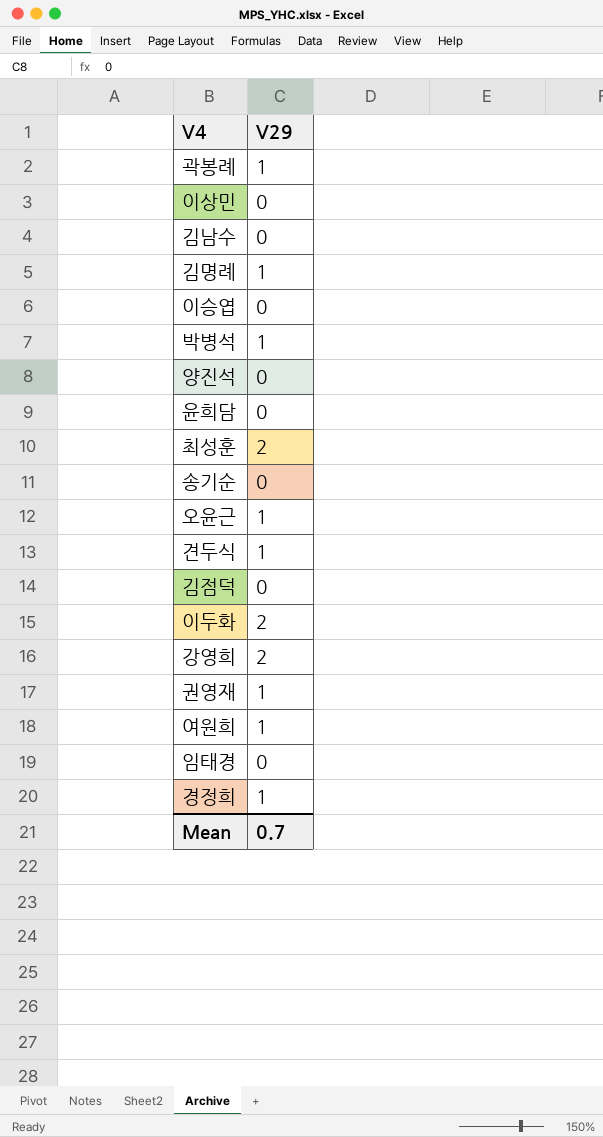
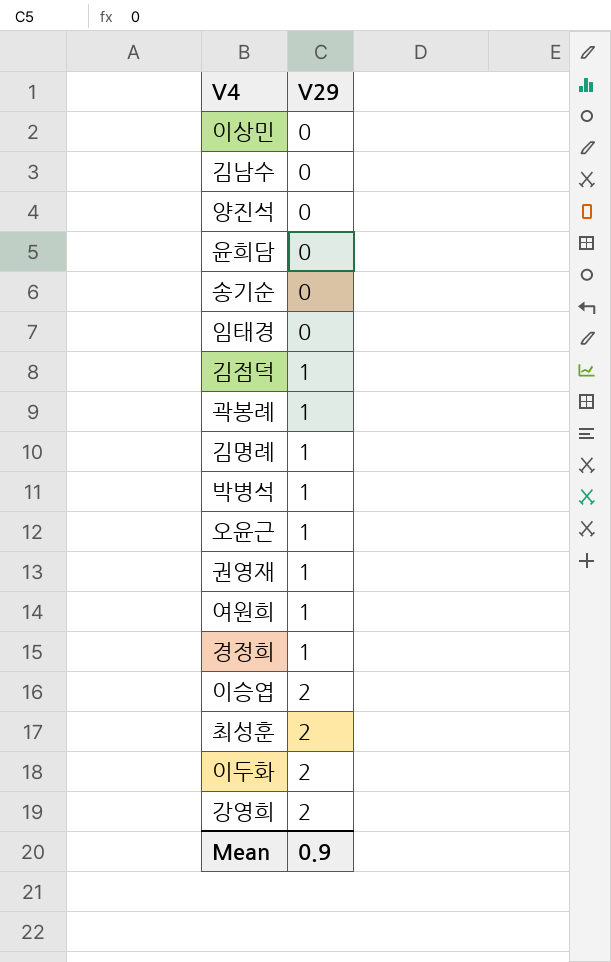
row order: none -> V29 ascending
row 견두식: 1 -> none
김점덕 | V29: 0 -> 1
이승엽 | V29: 0 -> 2
Mean | V29: 0.7 -> 0.9

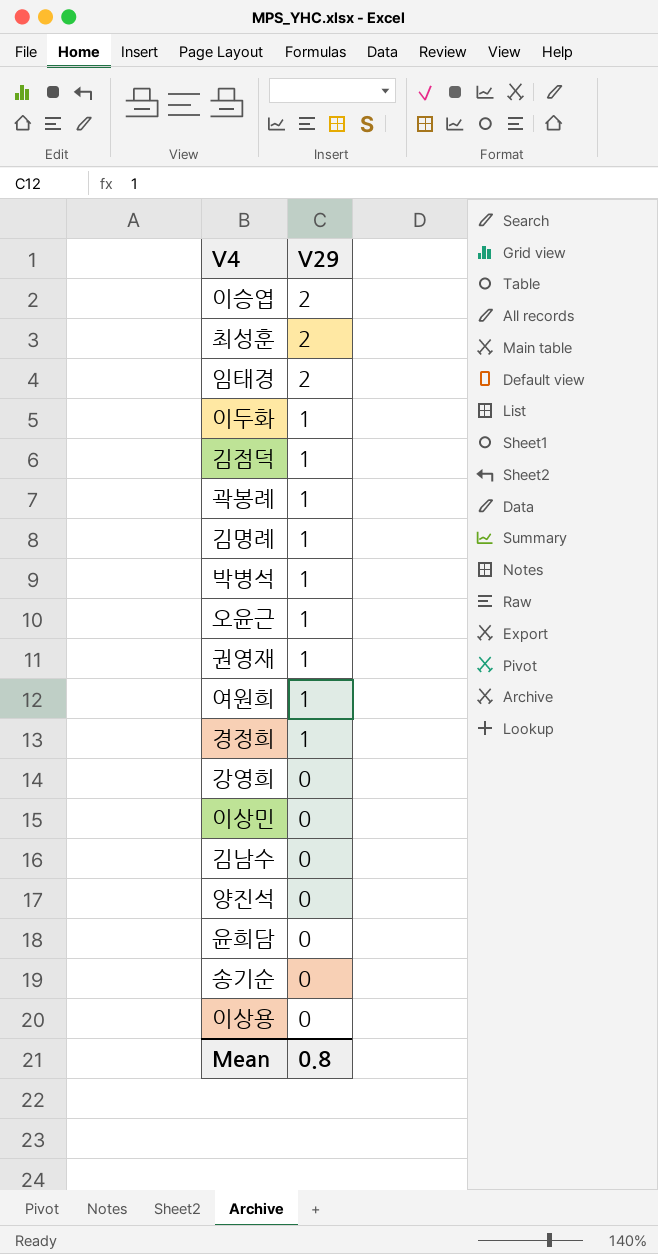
row order: V29 ascending -> V29 descending
임태경 | V29: 0 -> 2
이두화 | V29: 2 -> 1
강영희 | V29: 2 -> 0
row 이상용: none -> 0
Mean | V29: 0.9 -> 0.8

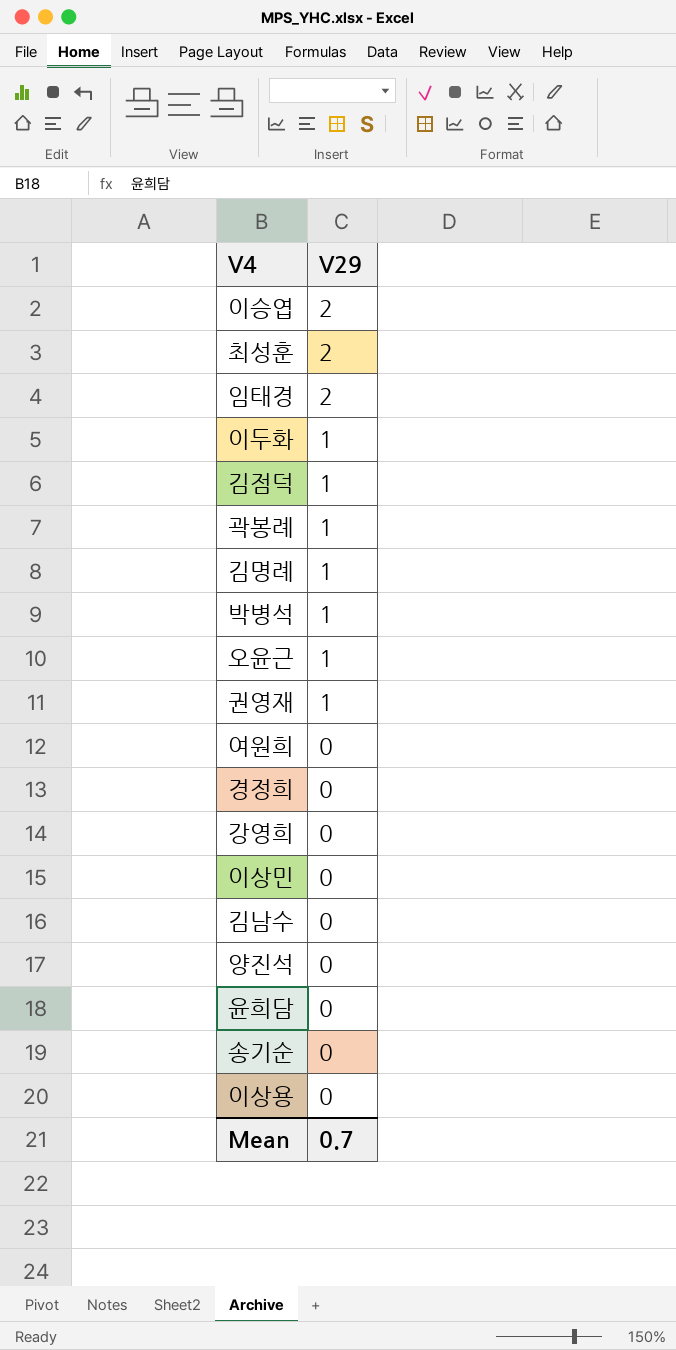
여원희 | V29: 1 -> 0
경정희 | V29: 1 -> 0
Mean | V29: 0.8 -> 0.7

